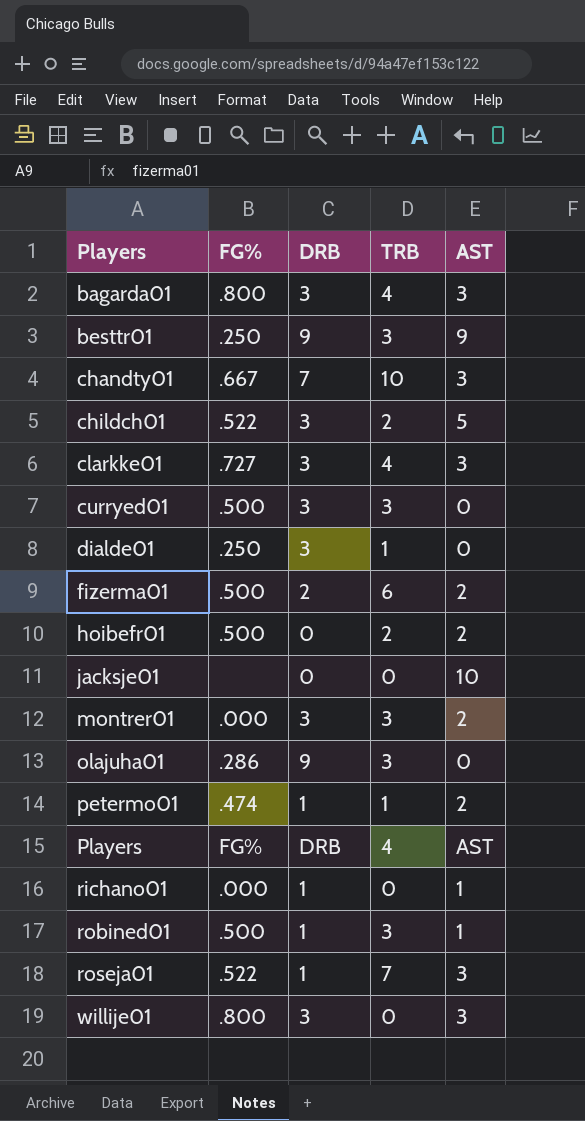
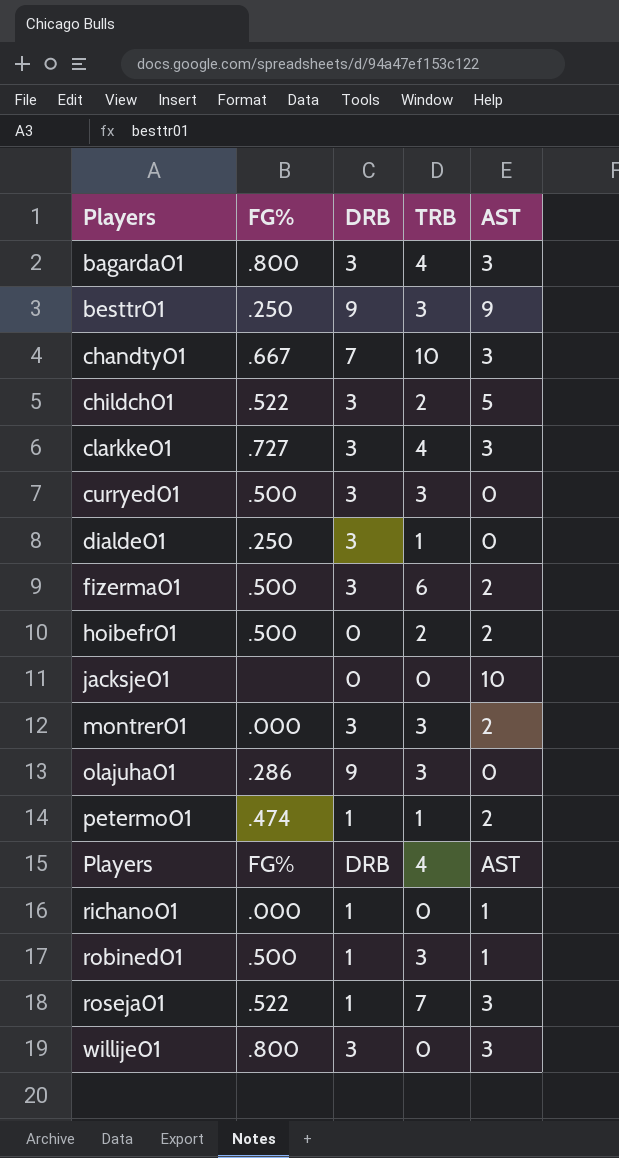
fizerma01 | DRB: 2 -> 3

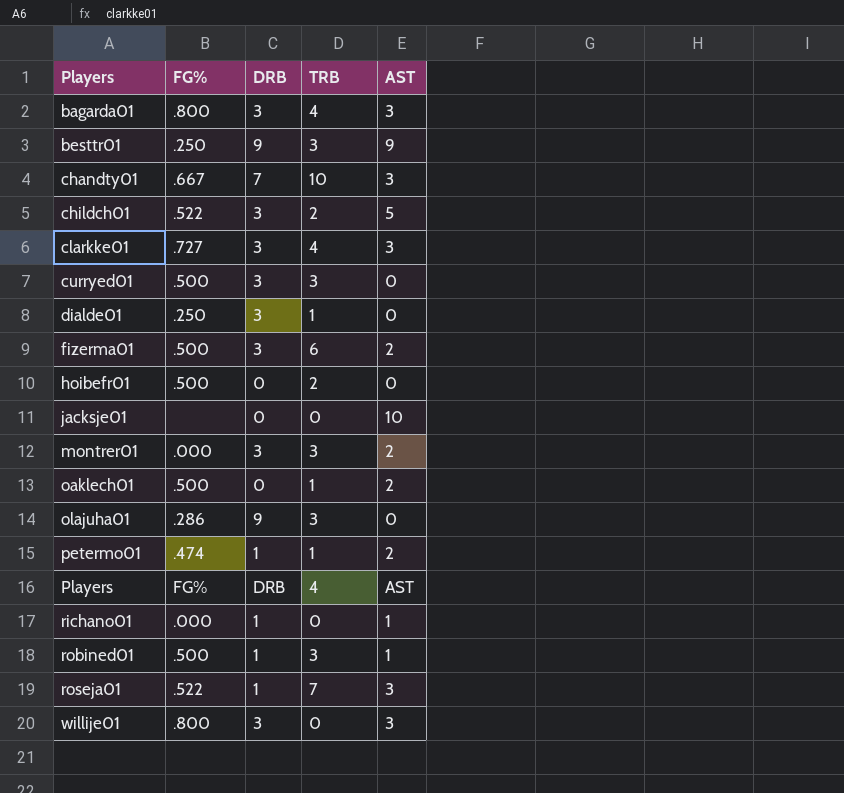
hoibefr01 | AST: 2 -> 0
row oaklech01: none -> .500 | 0 | 1 | 2

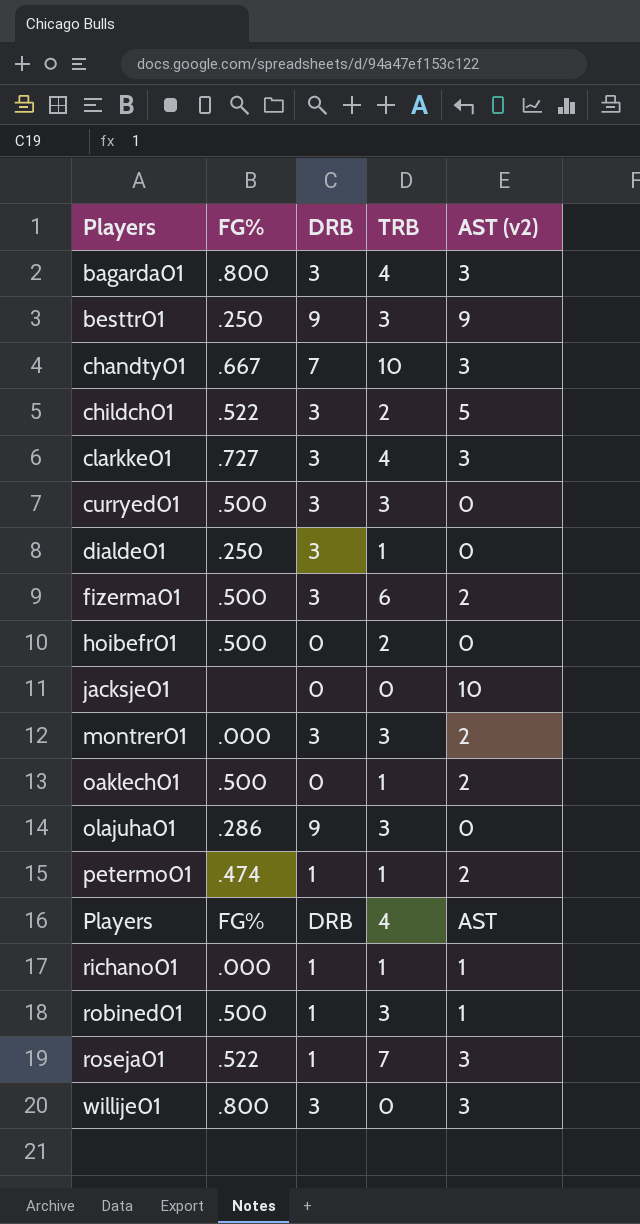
column name: AST -> AST (v2)
richano01 | TRB: 0 -> 1

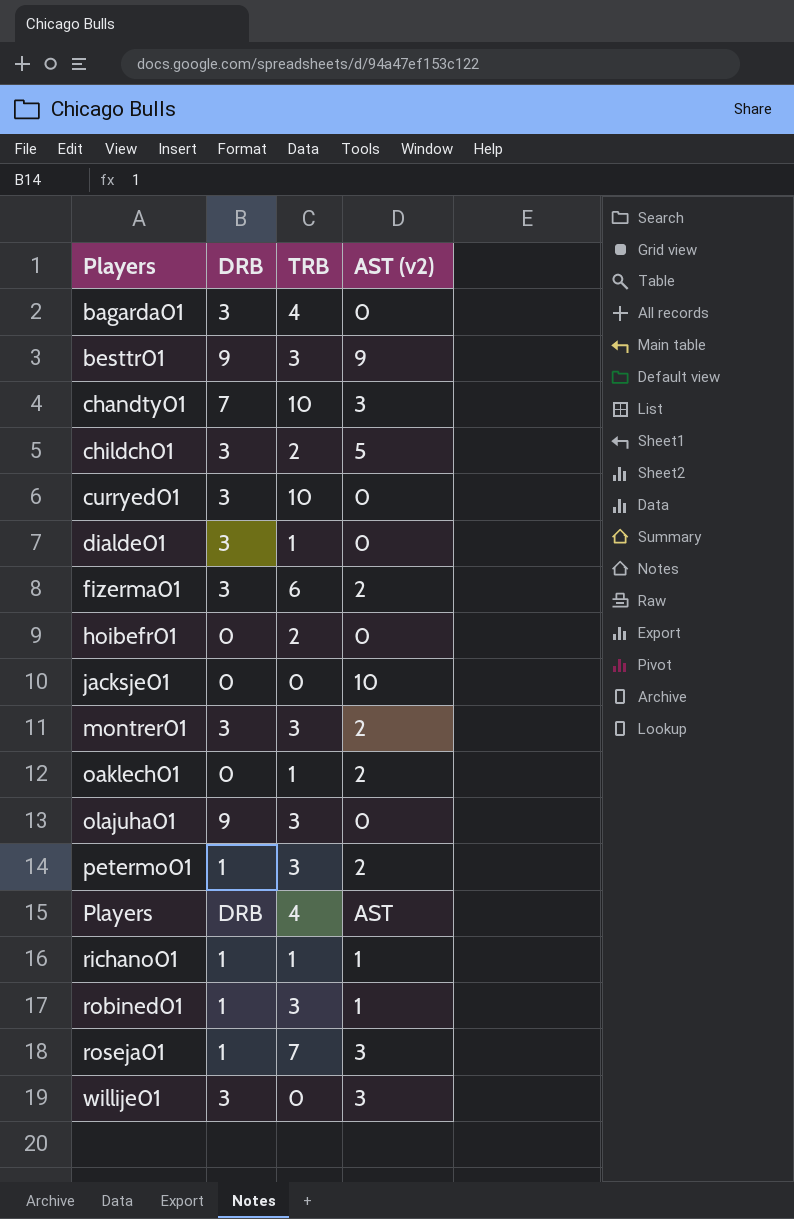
column FG% | position: 2 -> none
row clarkke01: .727 | 3 | 4 | 3 -> none
bagarda01 | AST (v2): 3 -> 0
curryed01 | TRB: 3 -> 10
petermo01 | TRB: 1 -> 3

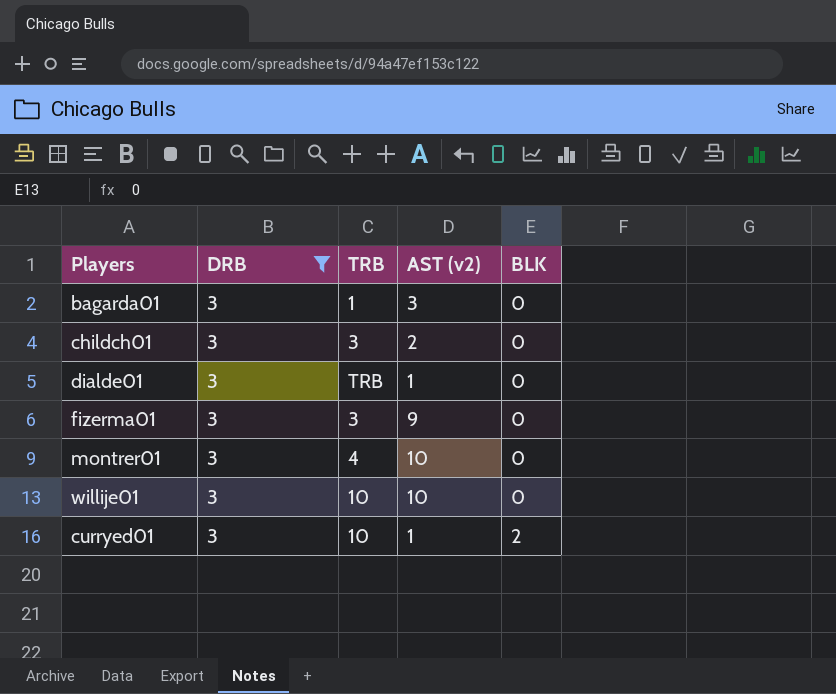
filter: none -> DRB = 3
row order: Players ascending -> BLK ascending
column BLK | position: none -> 5
bagarda01 | TRB: 4 -> 1
bagarda01 | AST (v2): 0 -> 3
childch01 | TRB: 2 -> 3
childch01 | AST (v2): 5 -> 2
dialde01 | TRB: 1 -> TRB
dialde01 | AST (v2): 0 -> 1
fizerma01 | TRB: 6 -> 3
fizerma01 | AST (v2): 2 -> 9
montrer01 | TRB: 3 -> 4
montrer01 | AST (v2): 2 -> 10
willije01 | TRB: 0 -> 10
willije01 | AST (v2): 3 -> 10
curryed01 | AST (v2): 0 -> 1

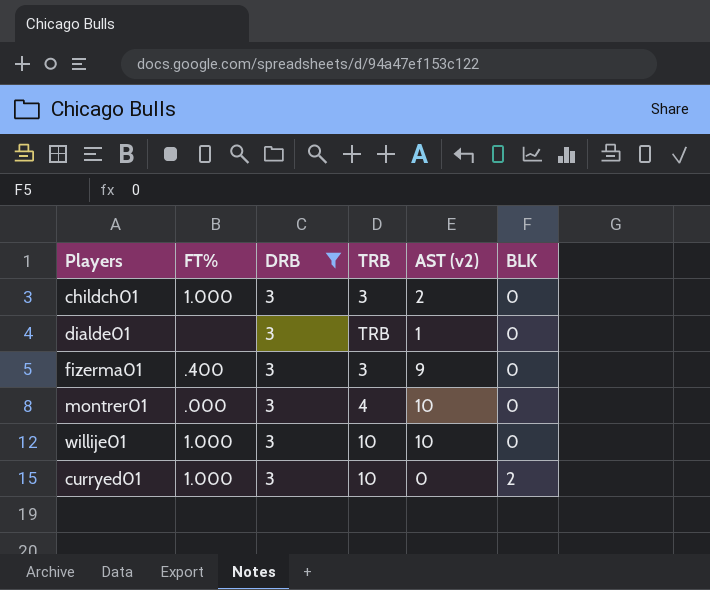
column FT% | position: none -> 2
row bagarda01: 3 | 1 | 3 | 0 -> none
curryed01 | AST (v2): 1 -> 0

